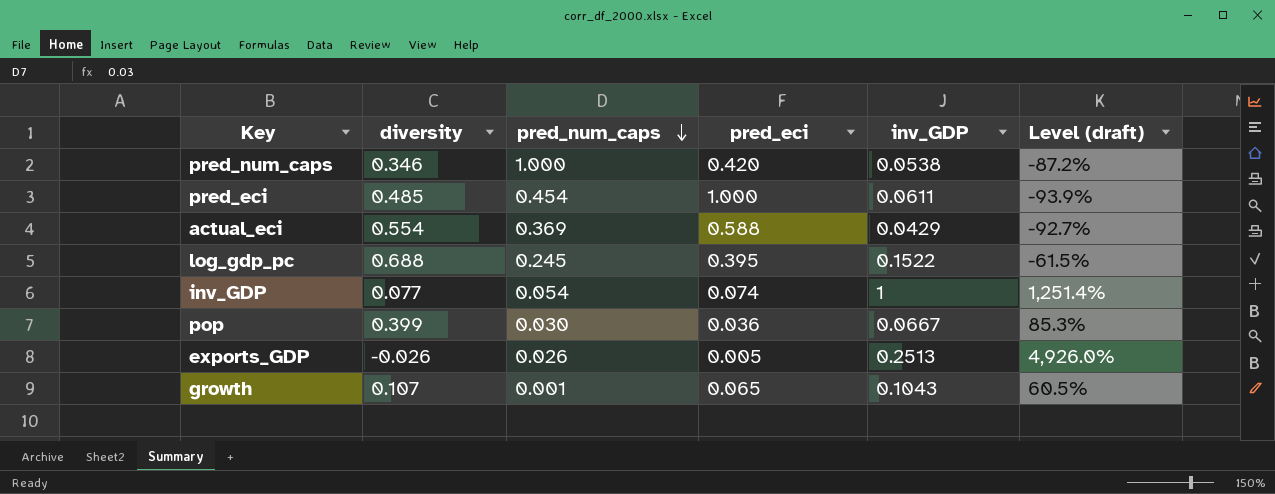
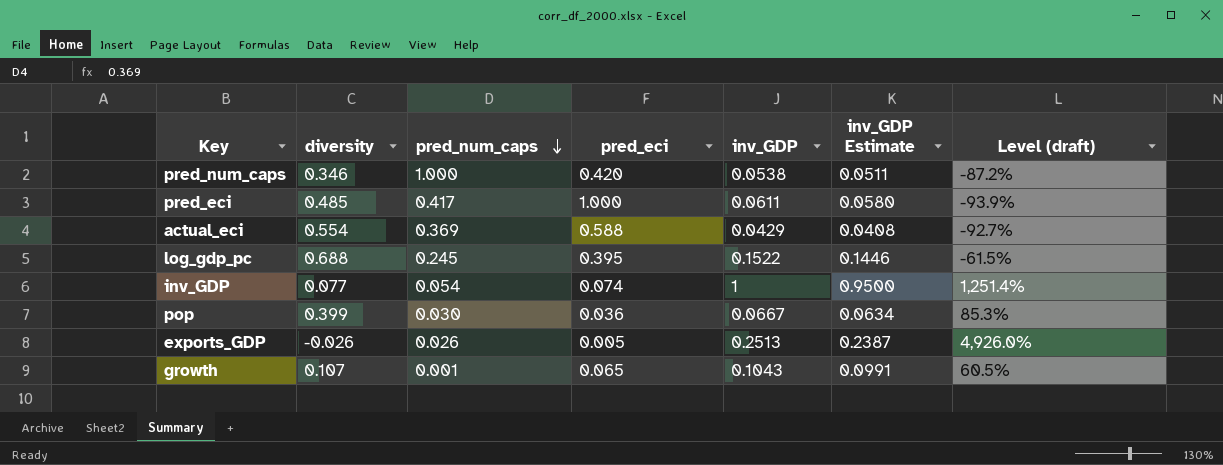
column inv_GDP Estimate | formula: none -> [inv_GDP] * 0.95
pred_eci | pred_num_caps: 0.454 -> 0.417

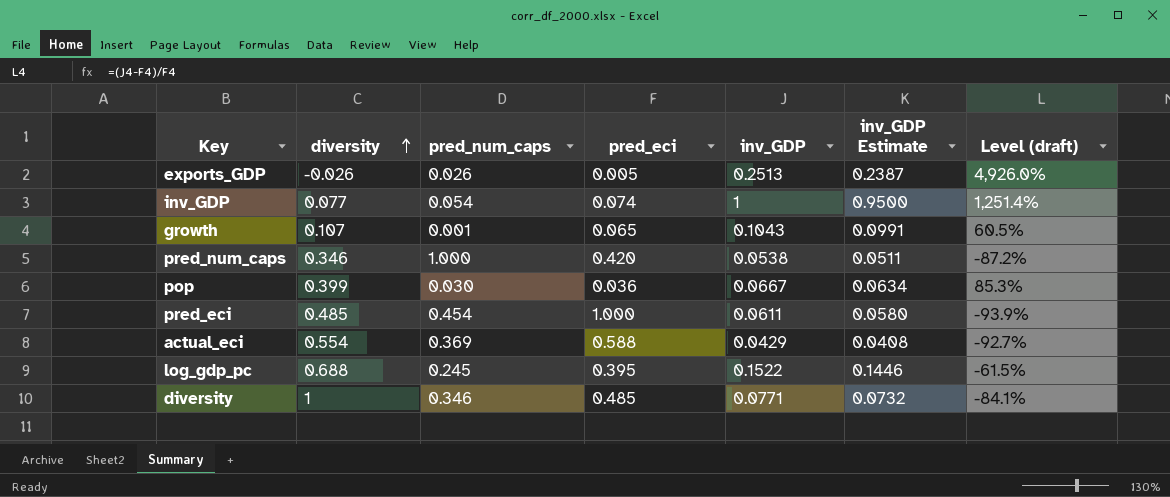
row order: pred_num_caps descending -> diversity ascending
pred_eci | pred_num_caps: 0.417 -> 0.454
row diversity: none -> 1 | 0.346 | 0.485 | 0.0771 | 0.0732 | -84.1%

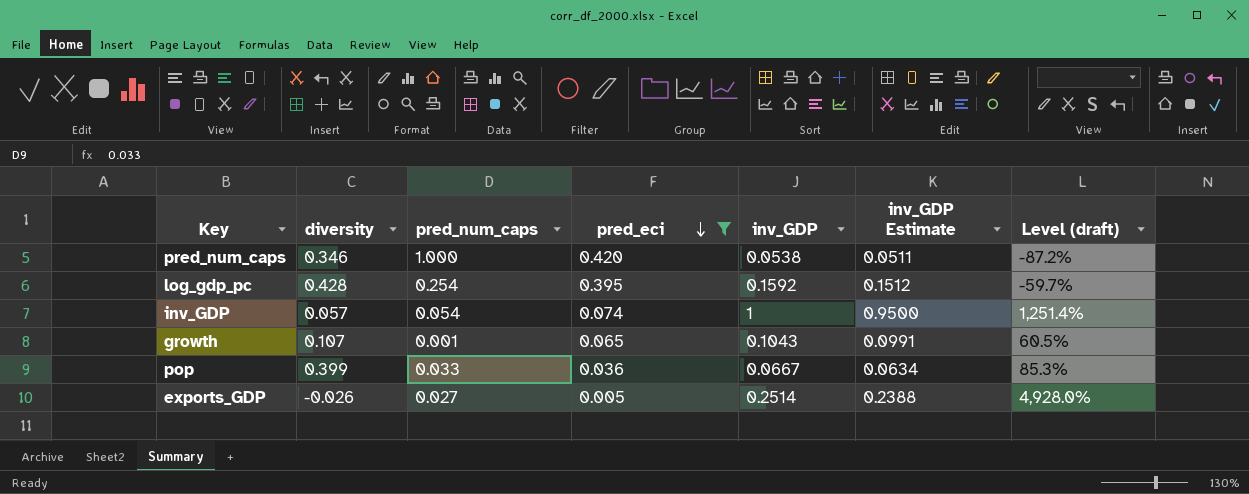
filter: none -> pred_eci <= 0.420
row order: diversity ascending -> pred_eci descending
log_gdp_pc | diversity: 0.688 -> 0.428
log_gdp_pc | pred_num_caps: 0.245 -> 0.254
log_gdp_pc | inv_GDP: 0.1522 -> 0.1592
log_gdp_pc | inv_GDP Estimate: 0.1446 -> 0.1512
log_gdp_pc | Level (draft): -61.5% -> -59.7%
inv_GDP | diversity: 0.077 -> 0.057
pop | pred_num_caps: 0.030 -> 0.033
exports_GDP | pred_num_caps: 0.026 -> 0.027
exports_GDP | inv_GDP: 0.2513 -> 0.2514
exports_GDP | inv_GDP Estimate: 0.2387 -> 0.2388
exports_GDP | Level (draft): 4,926.0% -> 4,928.0%

